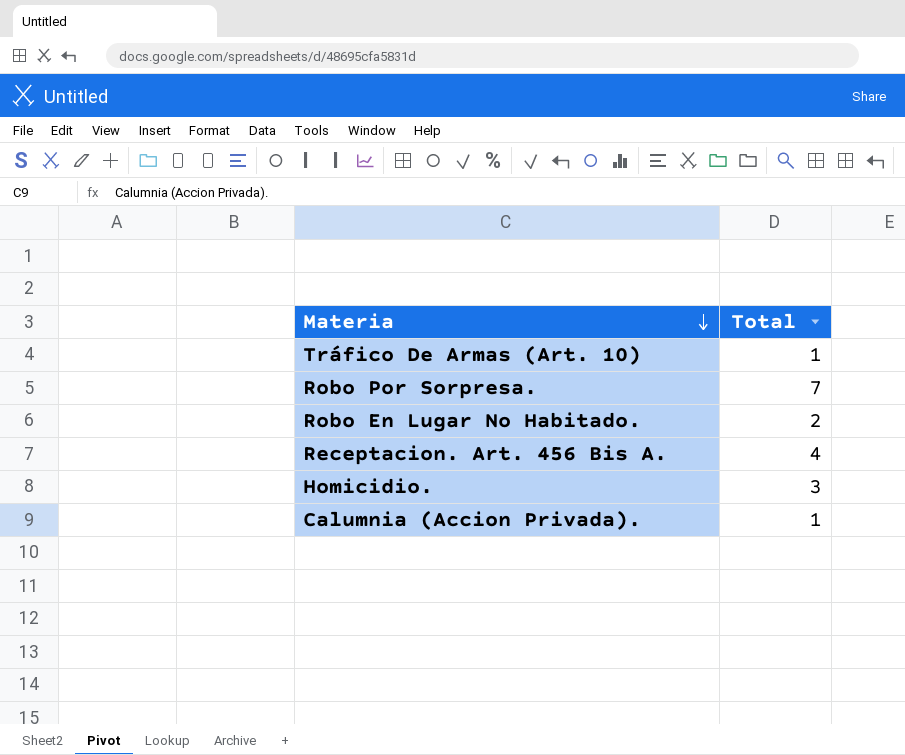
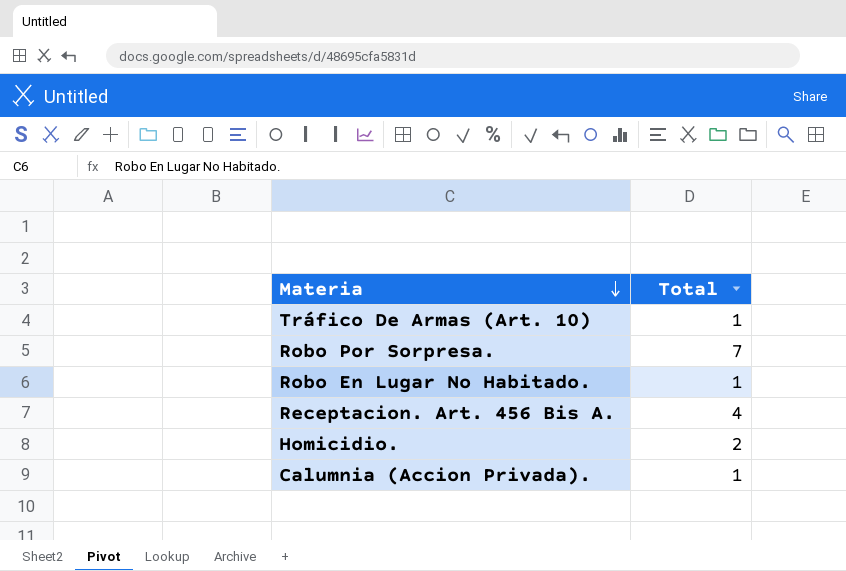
Robo En Lugar No Habitado. | Total: 2 -> 1
Homicidio. | Total: 3 -> 2

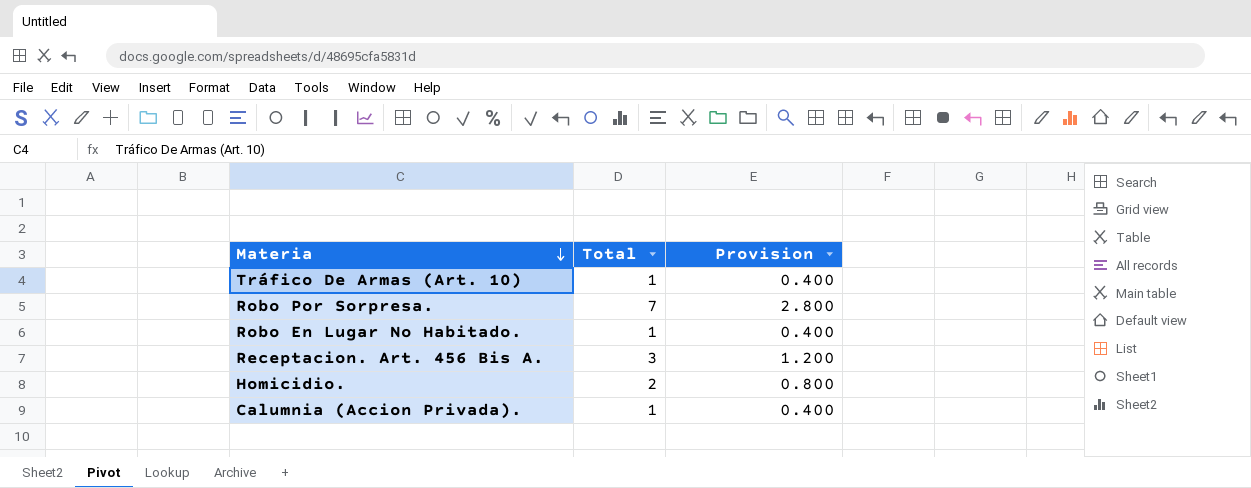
column Provision | formula: none -> [Total] * 0.4
Receptacion. Art. 456 Bis A. | Total: 4 -> 3

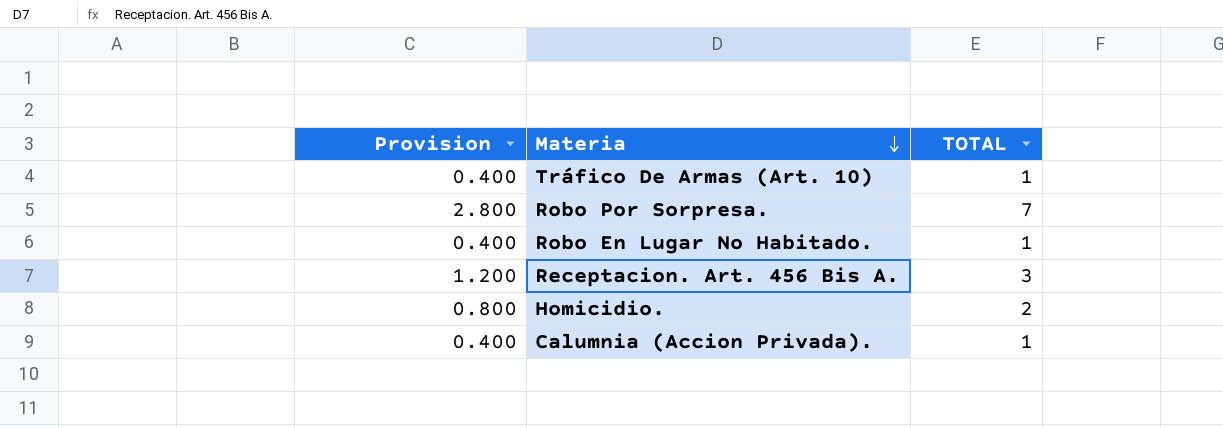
column Provision | position: 3 -> 1
column name: Total -> TOTAL

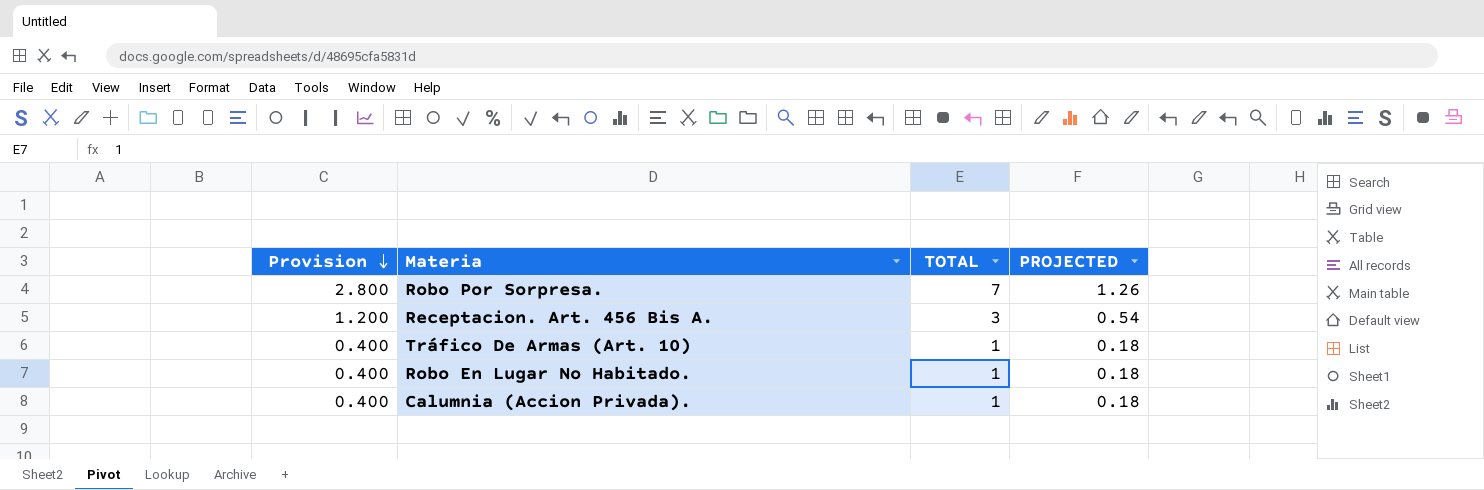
row order: Materia descending -> Provision descending
column PROJECTED | formula: none -> [TOTAL] * 0.18
row Homicidio.: 0.800 | 2 -> none

